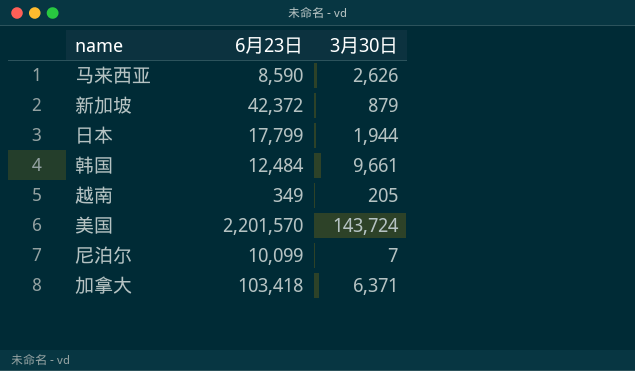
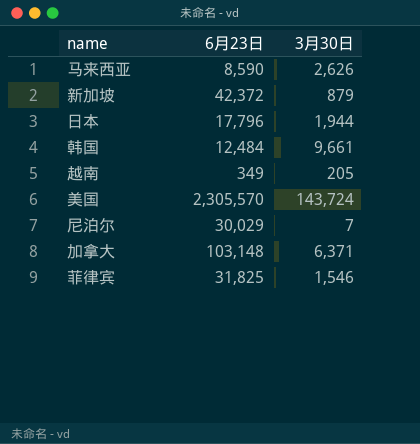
日本 | 6月23日: 17,799 -> 17,796
美国 | 6月23日: 2,201,570 -> 2,305,570
尼泊尔 | 6月23日: 10,099 -> 30,029
加拿大 | 6月23日: 103,418 -> 103,148
row 菲律宾: none -> 31,825 | 1,546

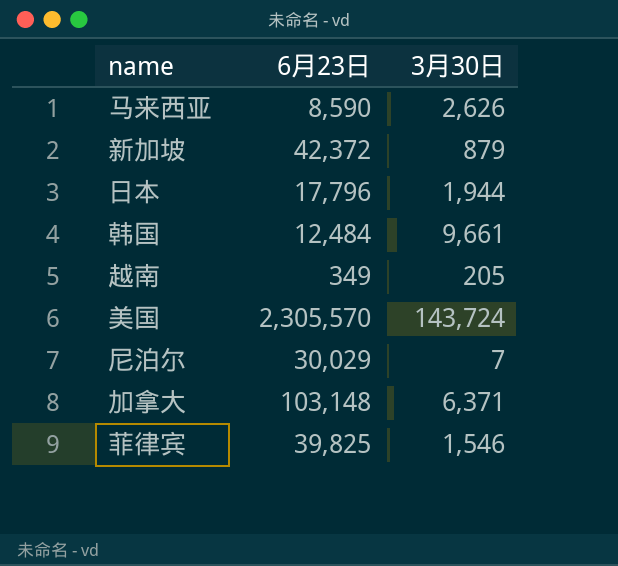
菲律宾 | 6月23日: 31,825 -> 39,825

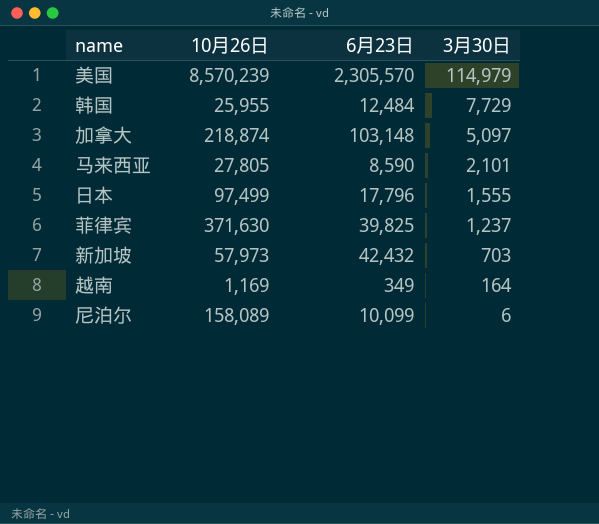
row order: none -> 3月30日 descending
column 10月26日 | position: none -> 2
美国 | 3月30日: 143,724 -> 114,979
韩国 | 3月30日: 9,661 -> 7,729
加拿大 | 3月30日: 6,371 -> 5,097
马来西亚 | 3月30日: 2,626 -> 2,101
日本 | 3月30日: 1,944 -> 1,555
菲律宾 | 3月30日: 1,546 -> 1,237
新加坡 | 6月23日: 42,372 -> 42,432
新加坡 | 3月30日: 879 -> 703
越南 | 3月30日: 205 -> 164
尼泊尔 | 6月23日: 30,029 -> 10,099
尼泊尔 | 3月30日: 7 -> 6

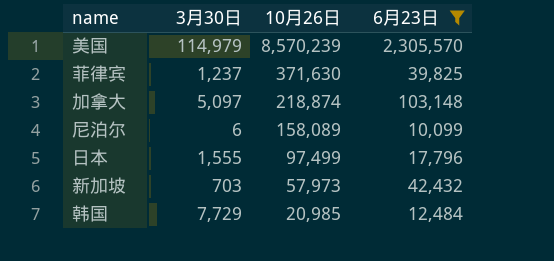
filter: none -> 6月23日 >= 10,099
row order: 3月30日 descending -> 10月26日 descending
column 3月30日 | position: 4 -> 2
韩国 | 10月26日: 25,955 -> 20,985

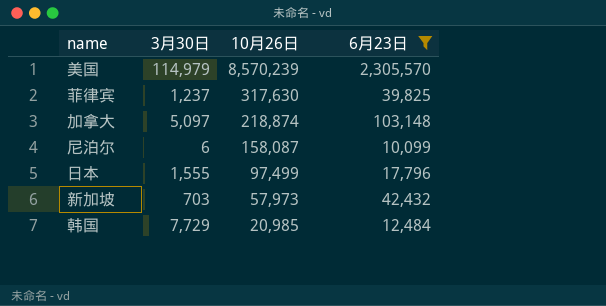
菲律宾 | 10月26日: 371,630 -> 317,630
尼泊尔 | 10月26日: 158,089 -> 158,087

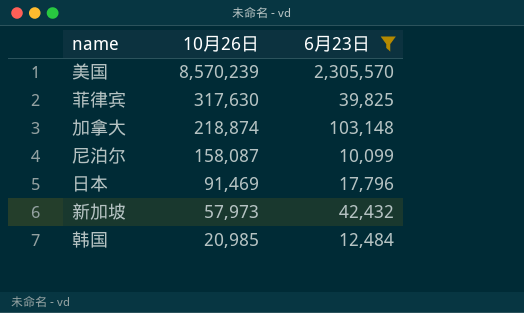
column 3月30日 | position: 2 -> none
日本 | 10月26日: 97,499 -> 91,469

